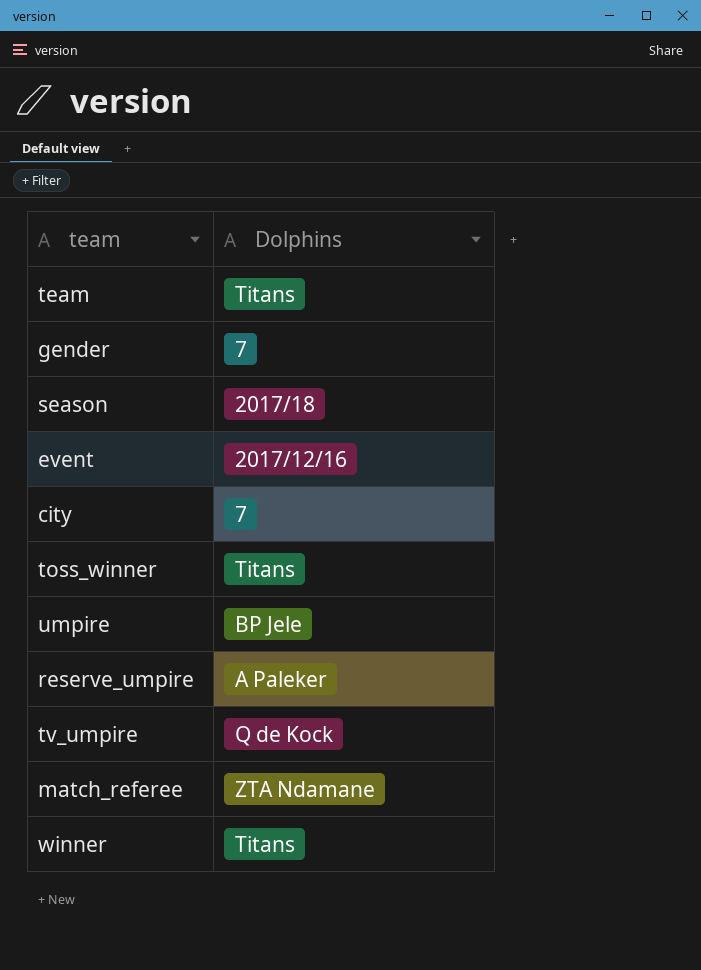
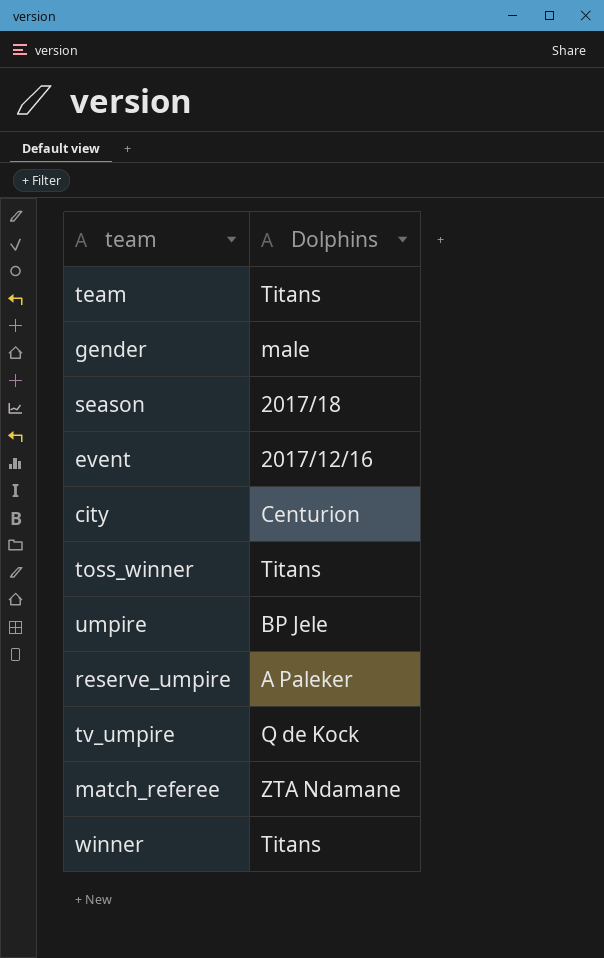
gender | Dolphins: 7 -> male
city | Dolphins: 7 -> Centurion

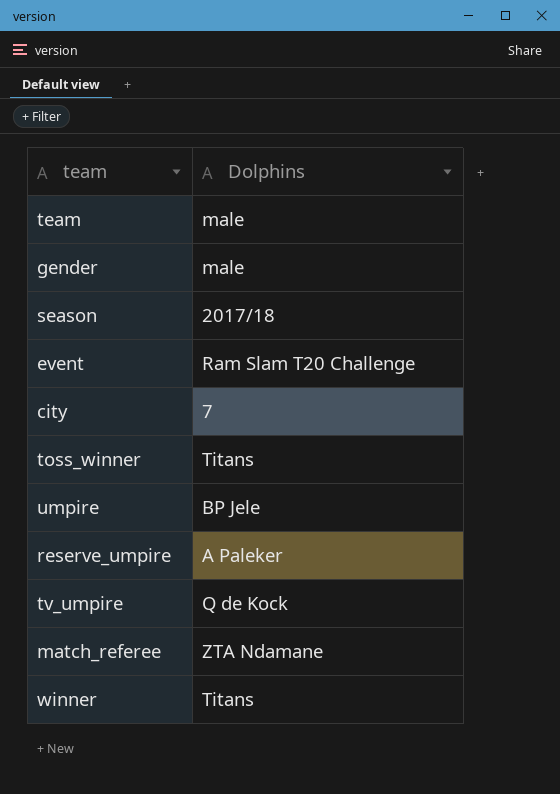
team | Dolphins: Titans -> male
event | Dolphins: 2017/12/16 -> Ram Slam T20 Challenge
city | Dolphins: Centurion -> 7

